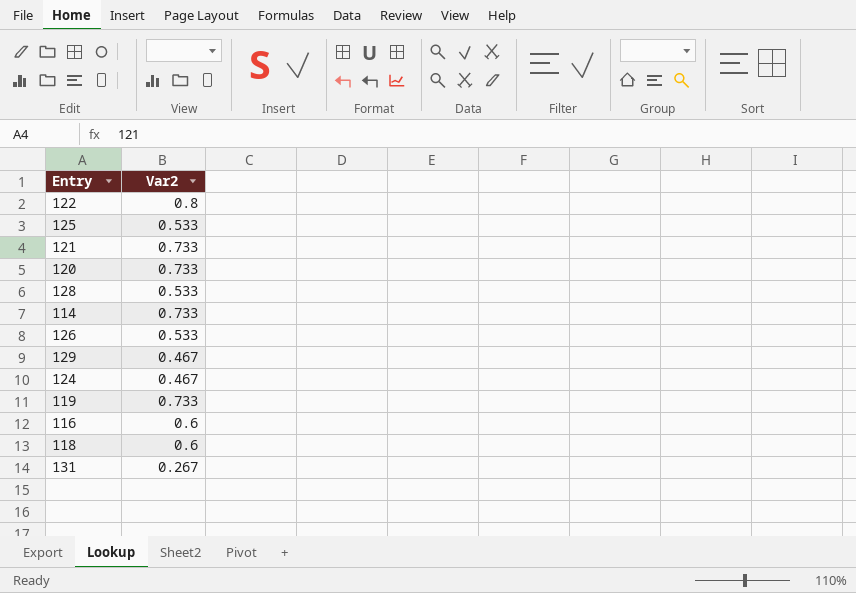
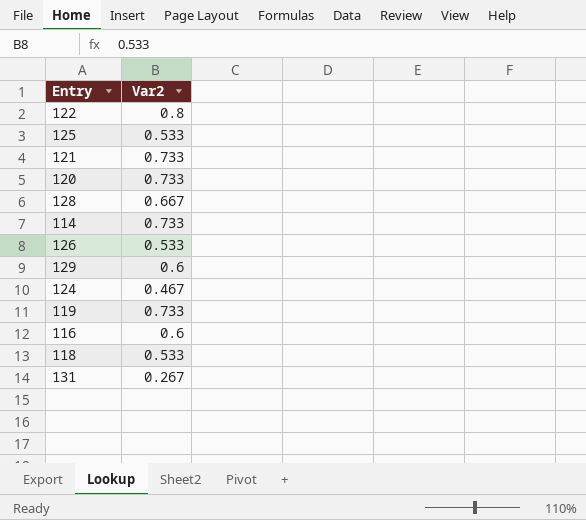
128 | Var2: 0.533 -> 0.667
129 | Var2: 0.467 -> 0.6
118 | Var2: 0.6 -> 0.533

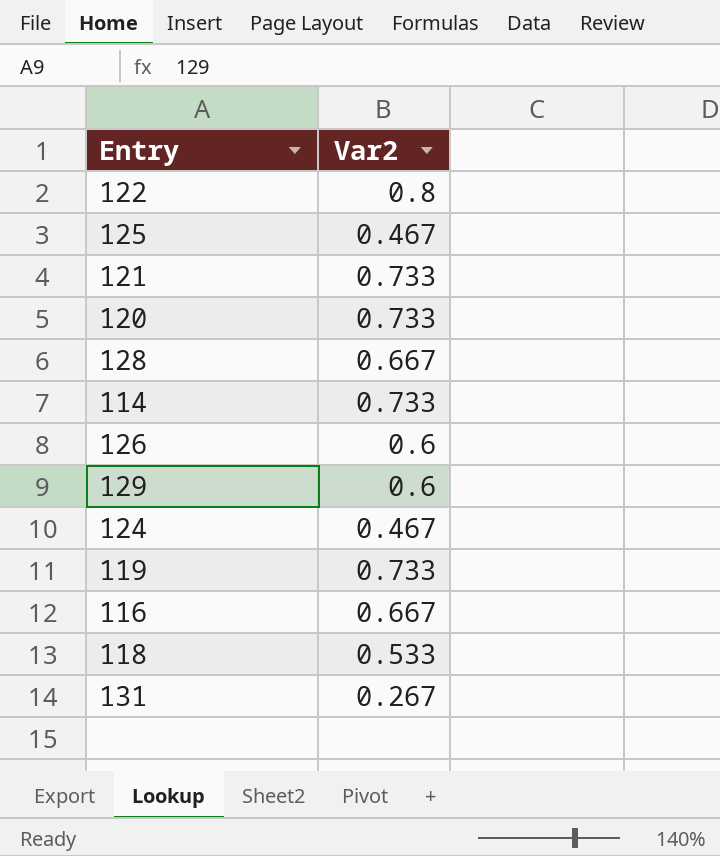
125 | Var2: 0.533 -> 0.467
126 | Var2: 0.533 -> 0.6
116 | Var2: 0.6 -> 0.667

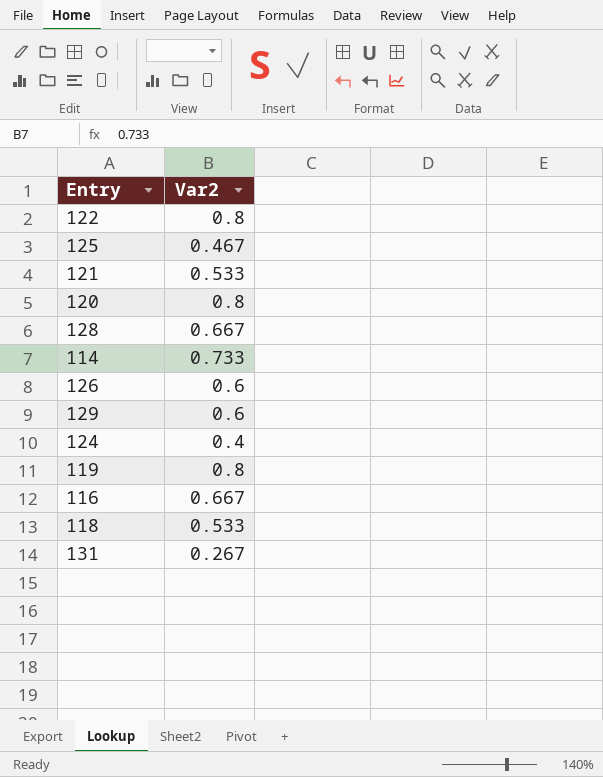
121 | Var2: 0.733 -> 0.533
120 | Var2: 0.733 -> 0.8
124 | Var2: 0.467 -> 0.4
119 | Var2: 0.733 -> 0.8

